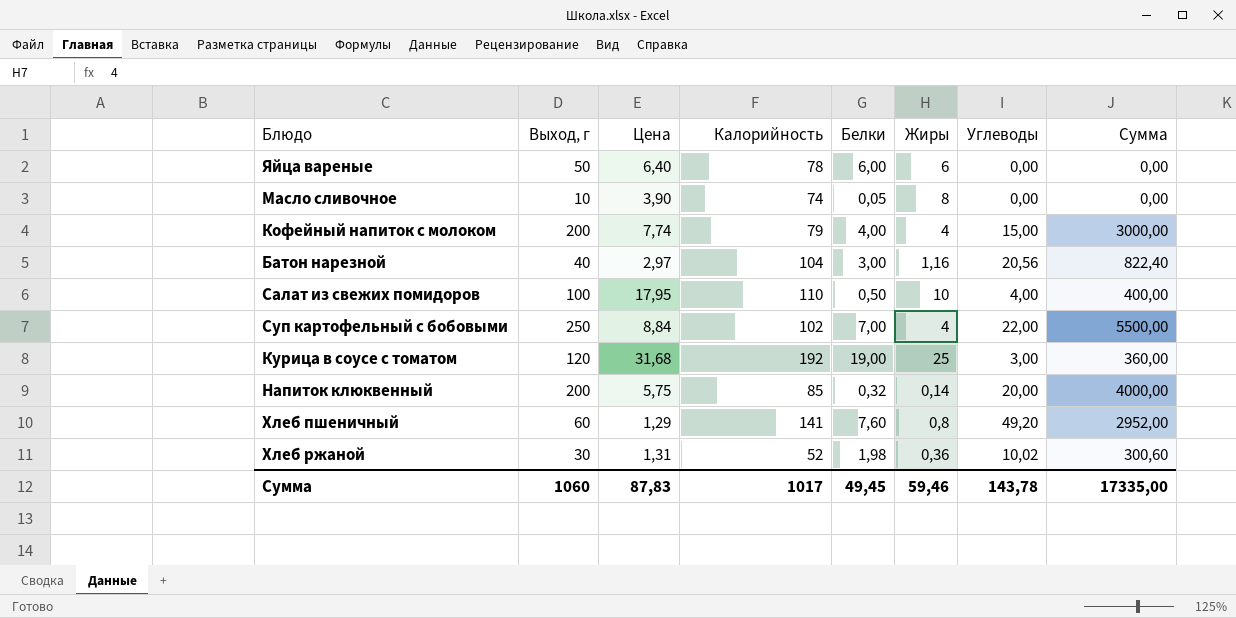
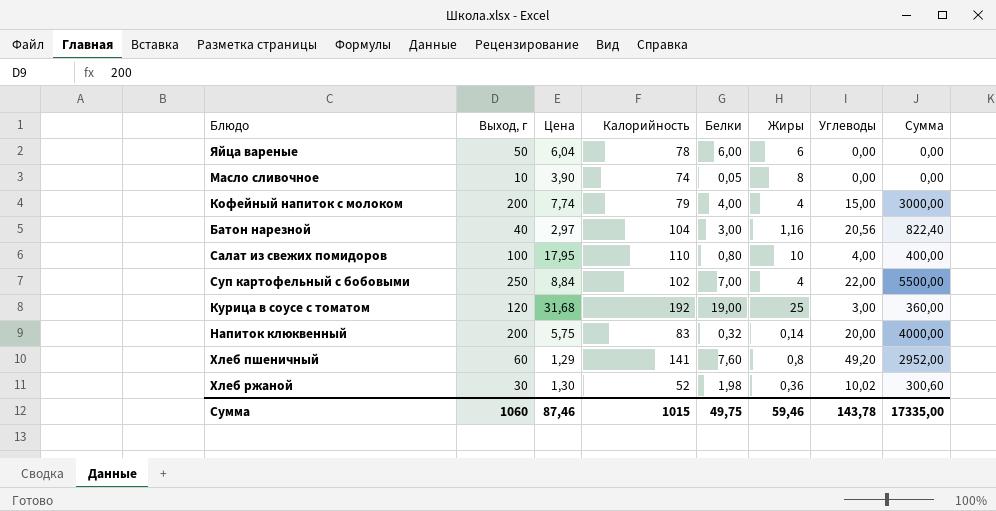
Яйца вареные | Цена: 6,40 -> 6,04
Салат из свежих помидоров | Белки: 0,50 -> 0,80
Напиток клюквенный | Калорийность: 85 -> 83
Хлеб ржаной | Цена: 1,31 -> 1,30
Сумма | Цена: 87,83 -> 87,46
Сумма | Калорийность: 1017 -> 1015
Сумма | Белки: 49,45 -> 49,75

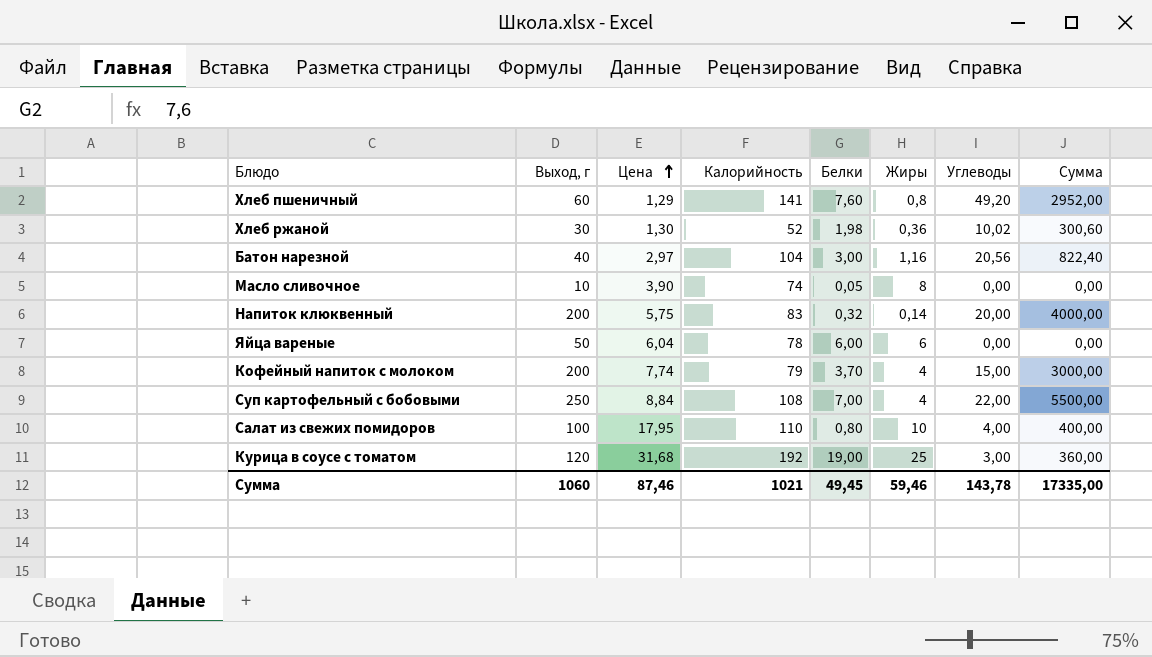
row order: none -> Цена ascending
Кофейный напиток с молоком | Белки: 4,00 -> 3,70
Суп картофельный с бобовыми | Калорийность: 102 -> 108
Сумма | Калорийность: 1015 -> 1021
Сумма | Белки: 49,75 -> 49,45

